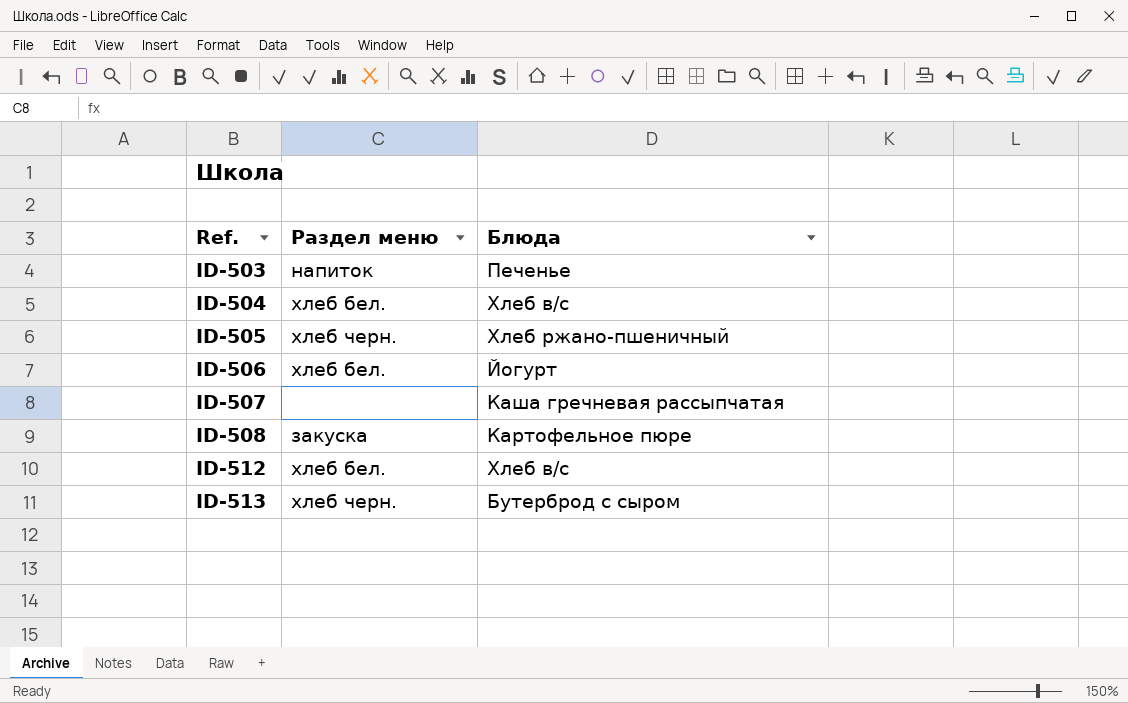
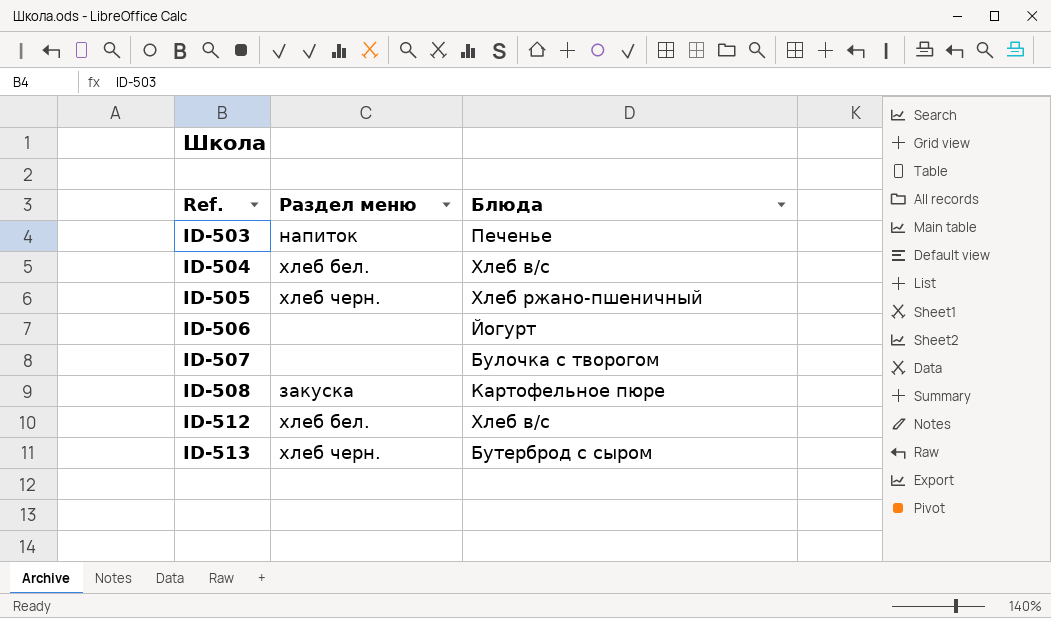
ID-506 | Раздел меню: хлеб бел. -> none
ID-507 | Блюда: Каша гречневая рассыпчатая -> Булочка с творогом

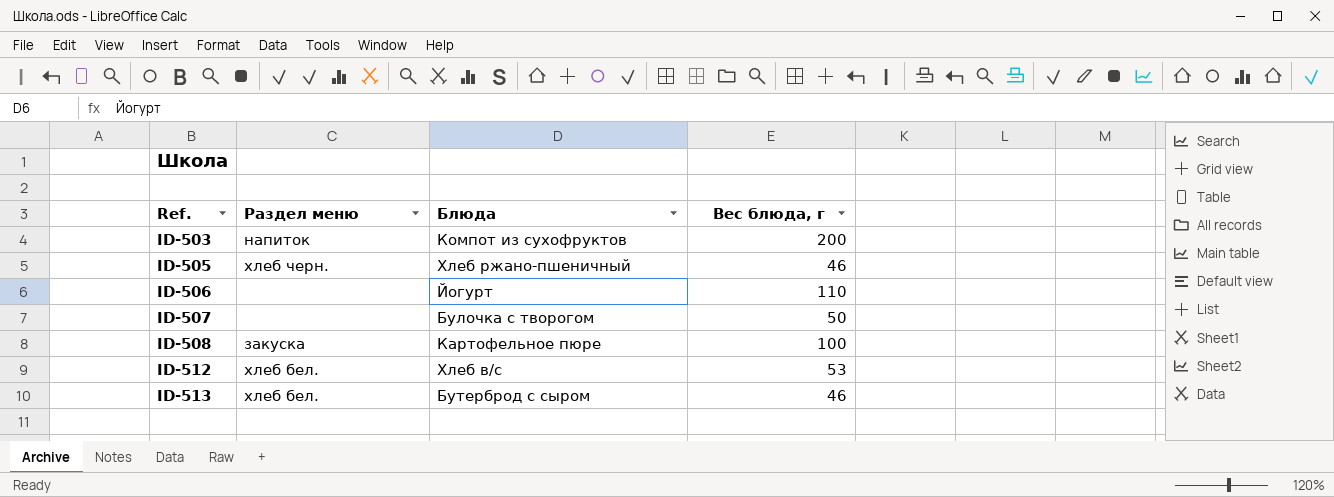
column Вес блюда, г | position: none -> 4
row ID-504: хлеб бел. | Хлеб в/с -> none
ID-503 | Блюда: Печенье -> Компот из сухофруктов
ID-513 | Раздел меню: хлеб черн. -> хлеб бел.

